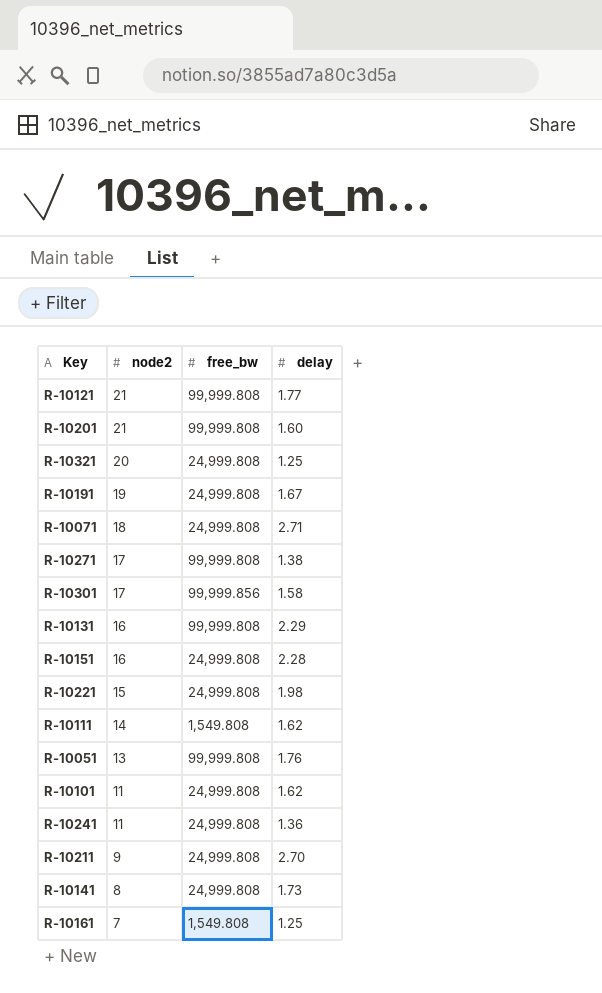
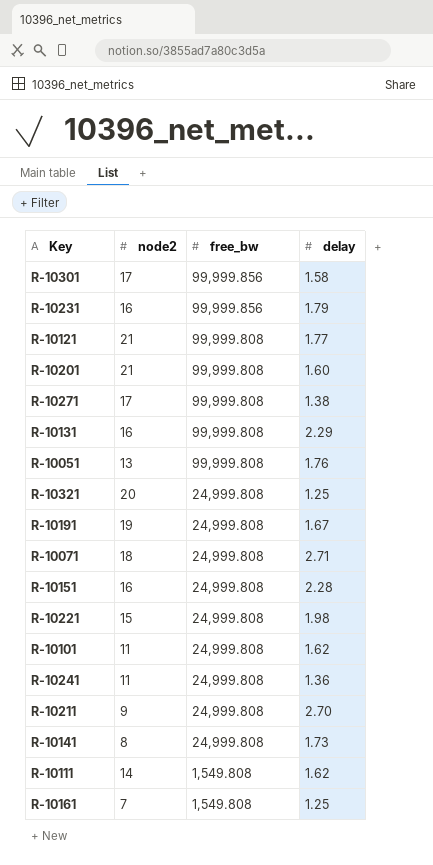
row order: node2 descending -> free_bw descending
row R-10231: none -> 16 | 99,999.856 | 1.79

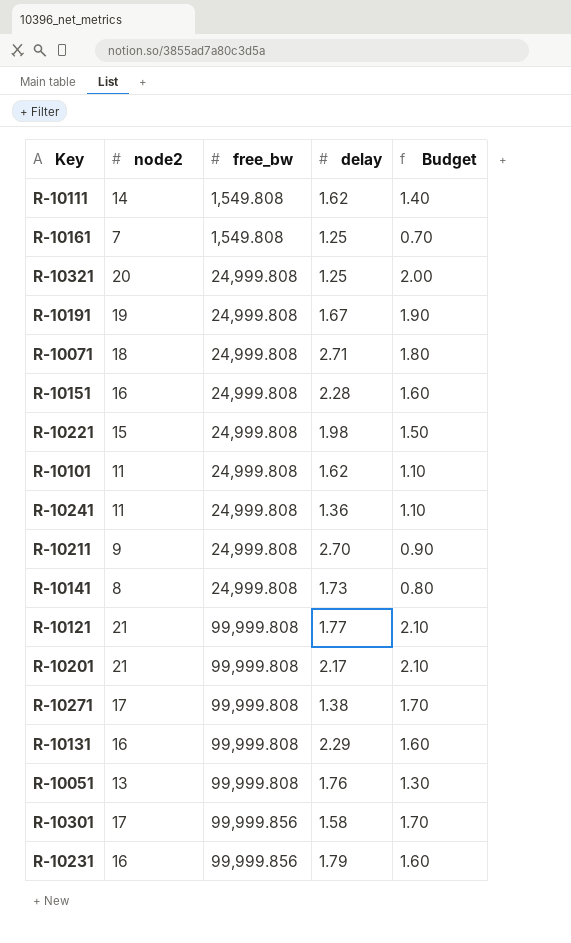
row order: free_bw descending -> free_bw ascending
column Budget | formula: none -> [node2] * 0.1
R-10201 | delay: 1.60 -> 2.17

